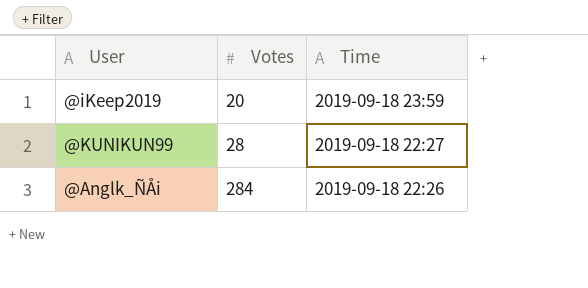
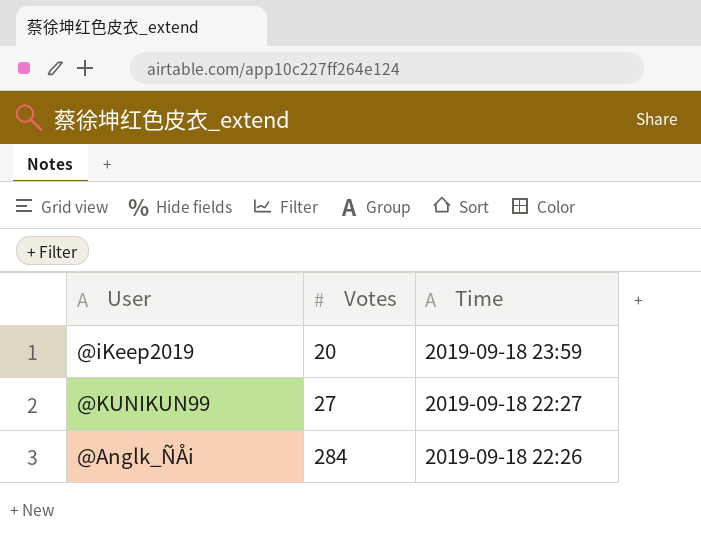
@KUNIKUN99 | Votes: 28 -> 27

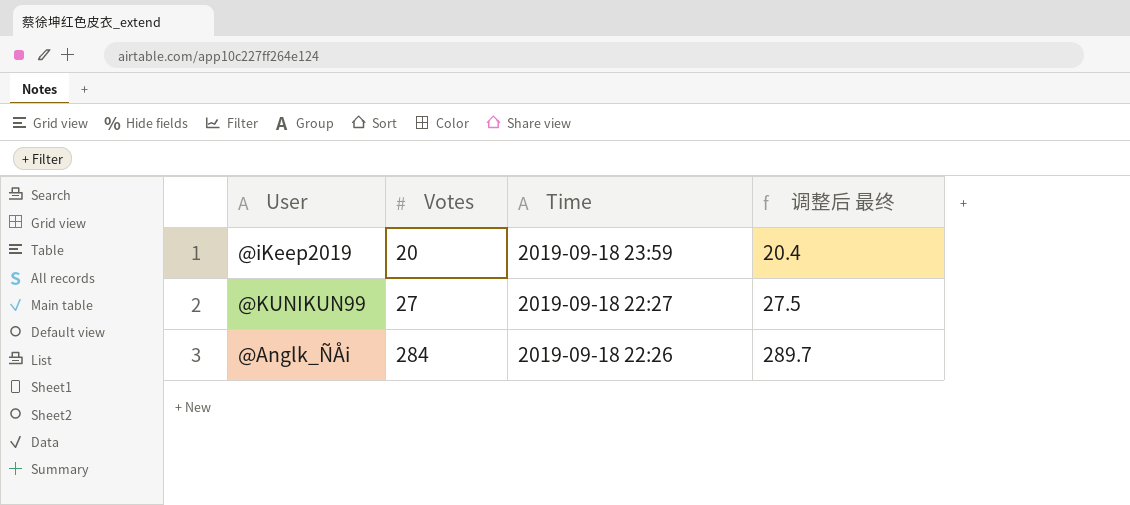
column 调整后 最终 | formula: none -> [Votes] * 1.02

